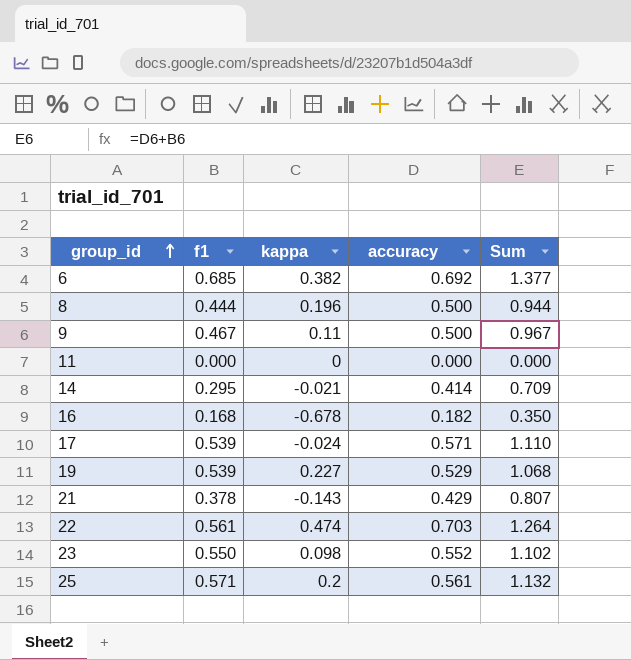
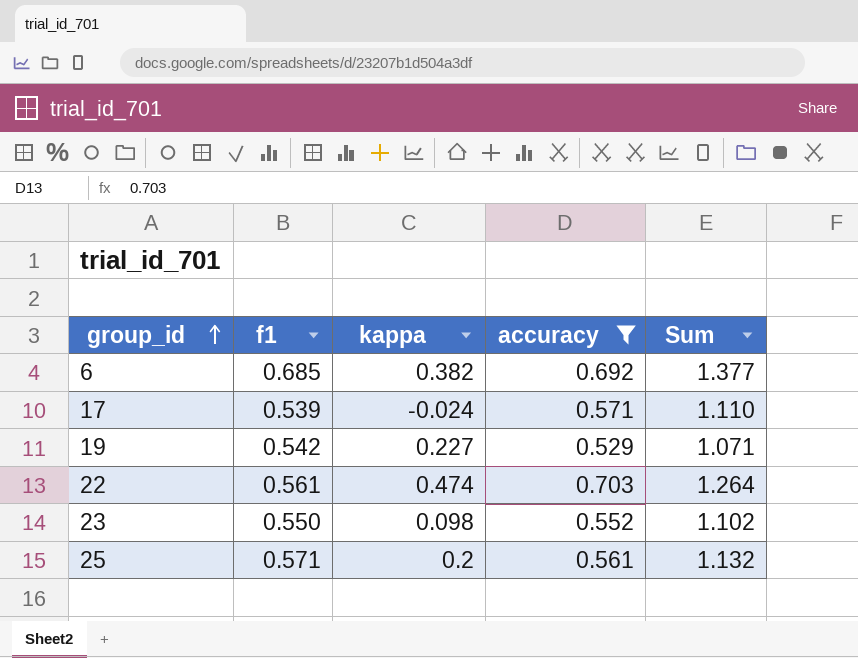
filter: none -> accuracy >= 0.529
19 | f1: 0.539 -> 0.542
19 | Sum: 1.068 -> 1.071

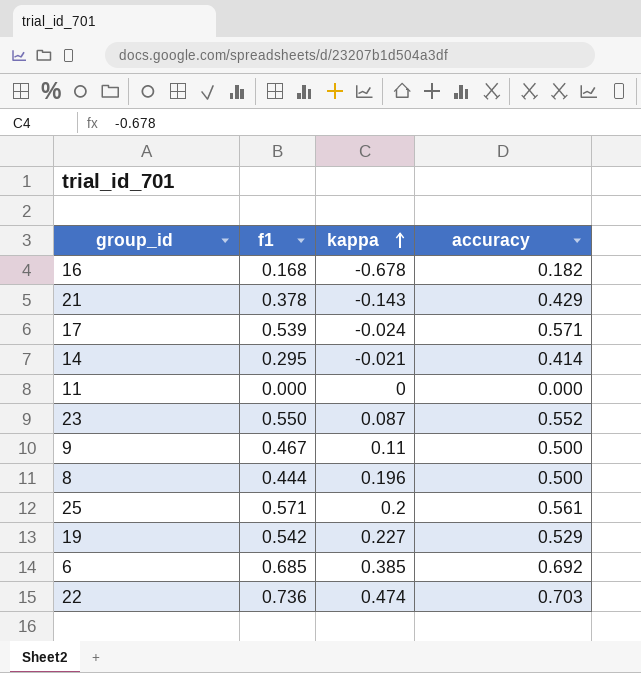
filter: accuracy >= 0.529 -> none
row order: group_id ascending -> kappa ascending
column Sum | formula: [f1] + [accuracy] -> none
23 | kappa: 0.098 -> 0.087
6 | kappa: 0.382 -> 0.385
22 | f1: 0.561 -> 0.736

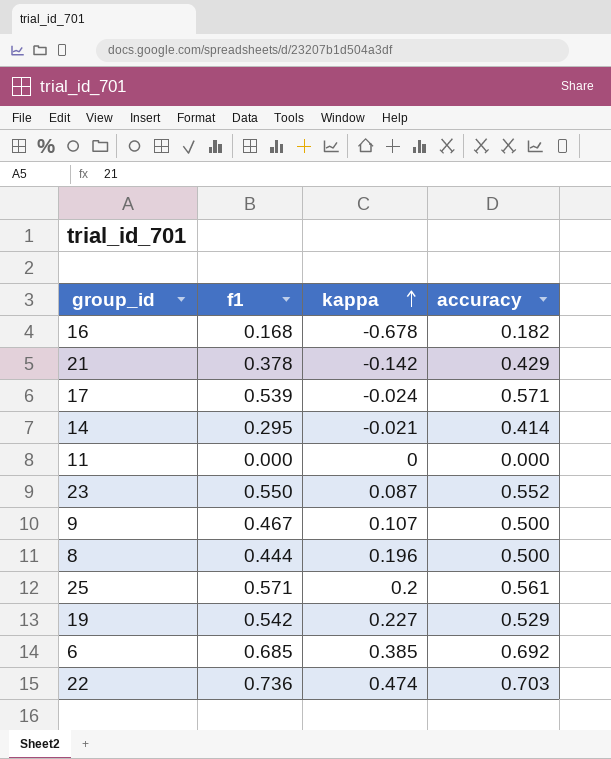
21 | kappa: -0.143 -> -0.142
9 | kappa: 0.11 -> 0.107

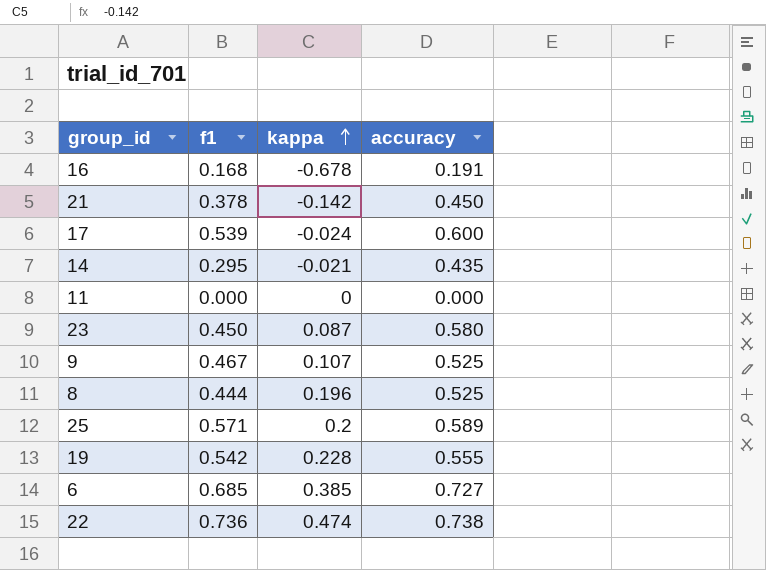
16 | accuracy: 0.182 -> 0.191
21 | accuracy: 0.429 -> 0.450
17 | accuracy: 0.571 -> 0.600
14 | accuracy: 0.414 -> 0.435
23 | f1: 0.550 -> 0.450
23 | accuracy: 0.552 -> 0.580
9 | accuracy: 0.500 -> 0.525
8 | accuracy: 0.500 -> 0.525
25 | accuracy: 0.561 -> 0.589
19 | kappa: 0.227 -> 0.228
19 | accuracy: 0.529 -> 0.555
6 | accuracy: 0.692 -> 0.727
22 | accuracy: 0.703 -> 0.738

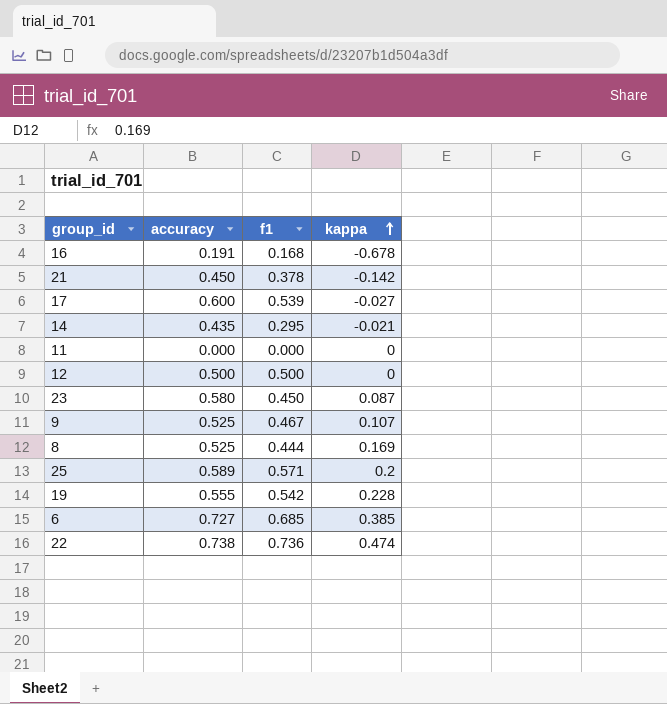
column accuracy | position: 4 -> 2
17 | kappa: -0.024 -> -0.027
row 12: none -> 0.500 | 0.500 | 0
8 | kappa: 0.196 -> 0.169

